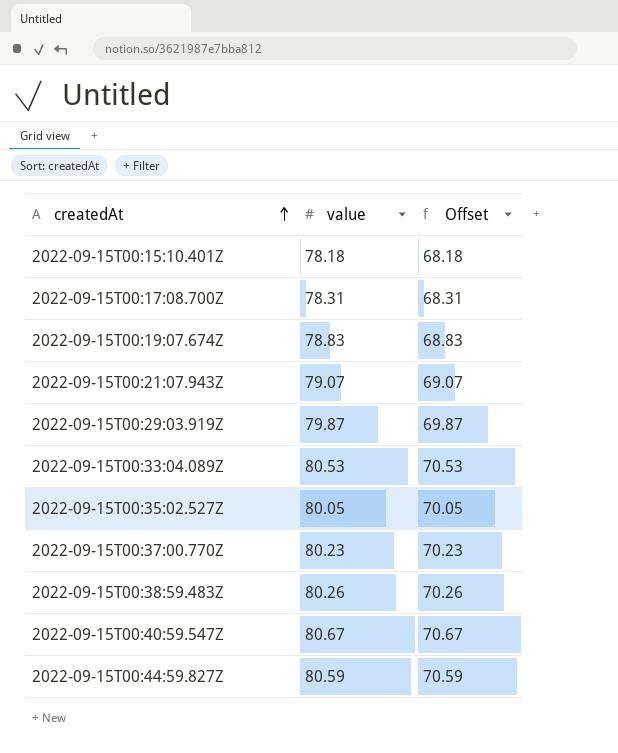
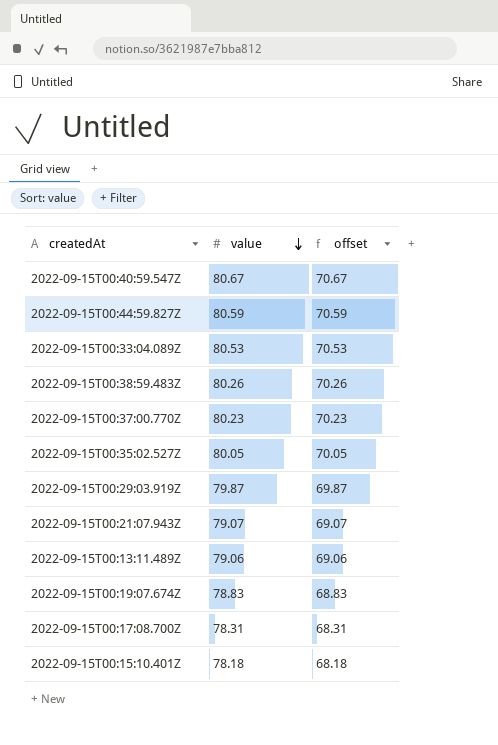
row order: createdAt ascending -> value descending
column name: Offset -> offset
row 2022-09-15T00:13:11.489Z: none -> 79.06 | 69.06

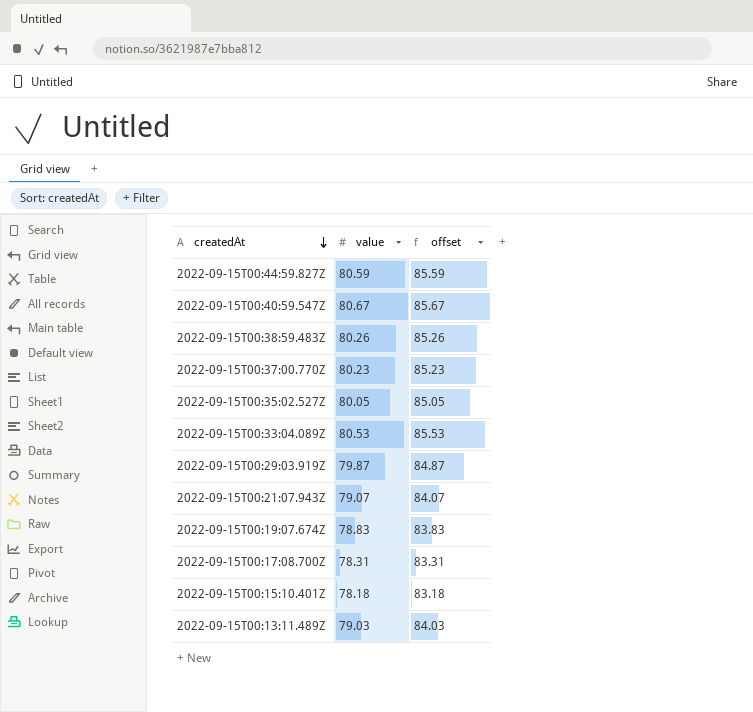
row order: value descending -> createdAt descending
column offset | formula: [value] - 10 -> [value] + 5
2022-09-15T00:13:11.489Z | value: 79.06 -> 79.03

